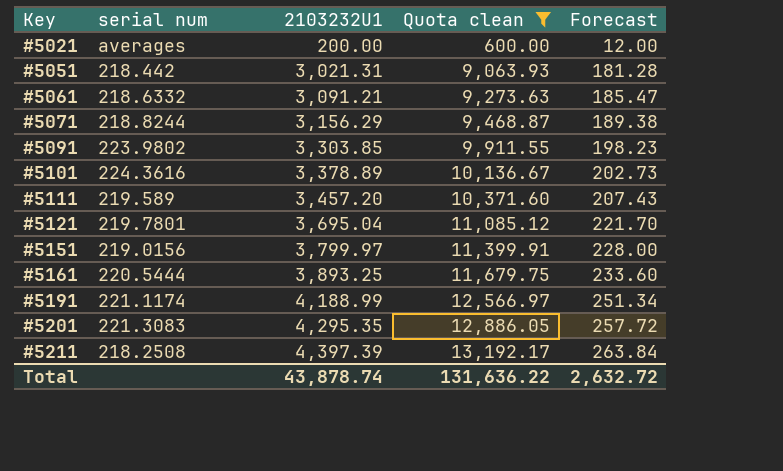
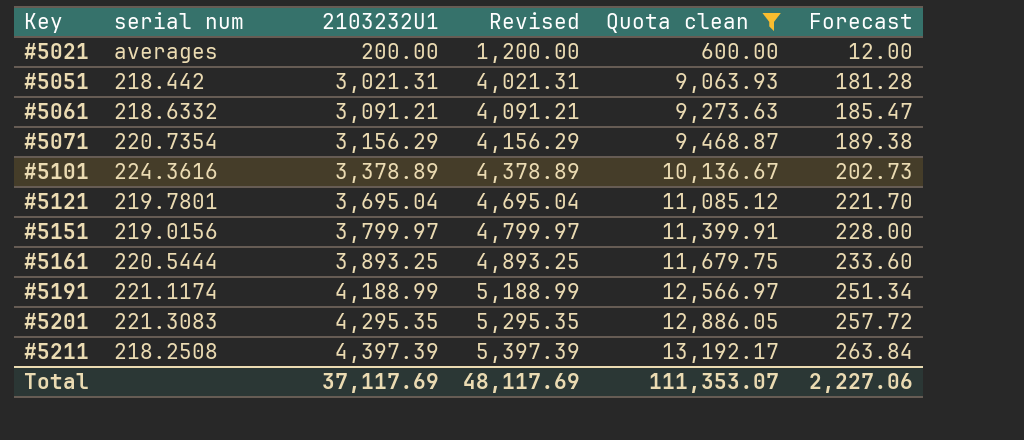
column Revised | formula: none -> [2103232U1] + 1000
row #5091: 223.9802 | 3,303.85 | 9,911.55 | 198.23 -> none
row #5111: 219.589 | 3,457.20 | 10,371.60 | 207.43 -> none
#5071 | serial num: 218.8244 -> 220.7354
Total | 2103232U1: 43,878.74 -> 37,117.69
Total | Quota clean: 131,636.22 -> 111,353.07
Total | Forecast: 2,632.72 -> 2,227.06

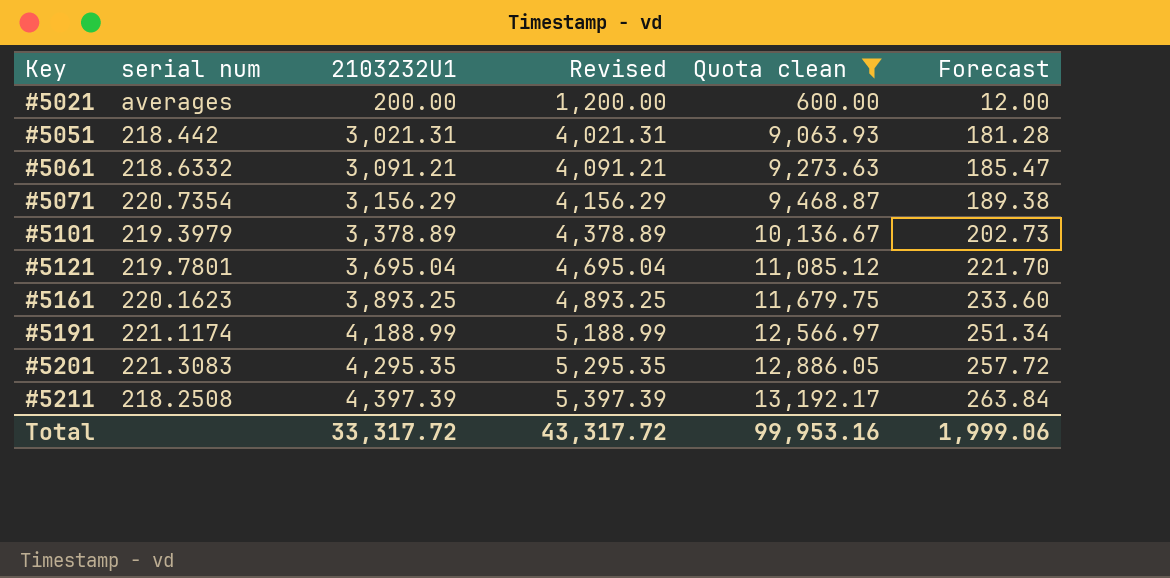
row #5151: 219.0156 | 3,799.97 | 4,799.97 | 11,399.91 | 228.00 -> none
#5101 | serial num: 224.3616 -> 219.3979
#5161 | serial num: 220.5444 -> 220.1623
Total | 2103232U1: 37,117.69 -> 33,317.72
Total | Revised: 48,117.69 -> 43,317.72
Total | Quota clean: 111,353.07 -> 99,953.16
Total | Forecast: 2,227.06 -> 1,999.06

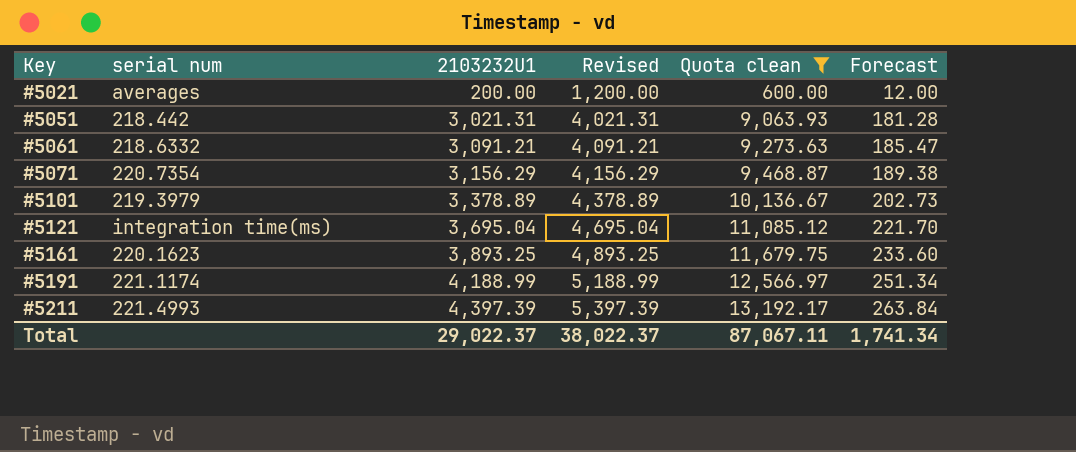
row #5201: 221.3083 | 4,295.35 | 5,295.35 | 12,886.05 | 257.72 -> none
#5121 | serial num: 219.7801 -> integration time(ms)
#5211 | serial num: 218.2508 -> 221.4993
Total | 2103232U1: 33,317.72 -> 29,022.37
Total | Revised: 43,317.72 -> 38,022.37
Total | Quota clean: 99,953.16 -> 87,067.11
Total | Forecast: 1,999.06 -> 1,741.34

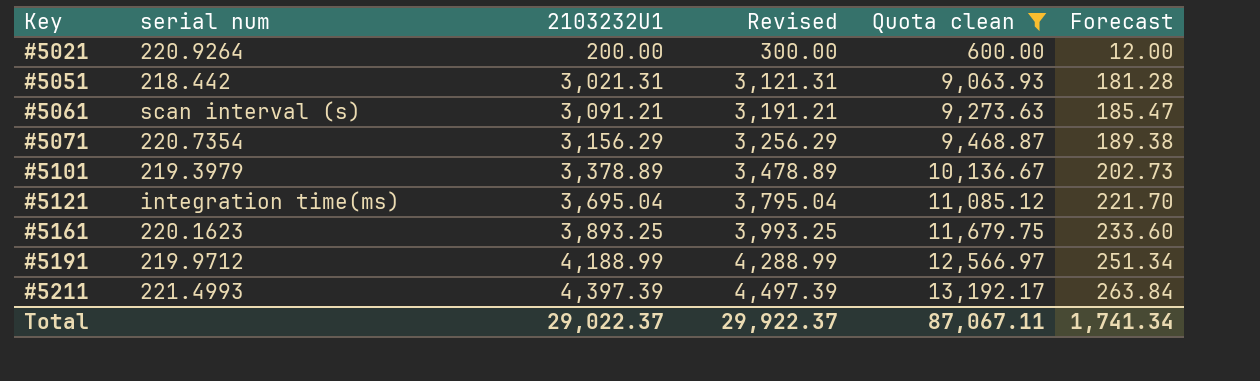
column Revised | formula: [2103232U1] + 1000 -> [2103232U1] + 100
#5021 | serial num: averages -> 220.9264
#5061 | serial num: 218.6332 -> scan interval (s)
#5191 | serial num: 221.1174 -> 219.9712
Total | Revised: 38,022.37 -> 29,922.37

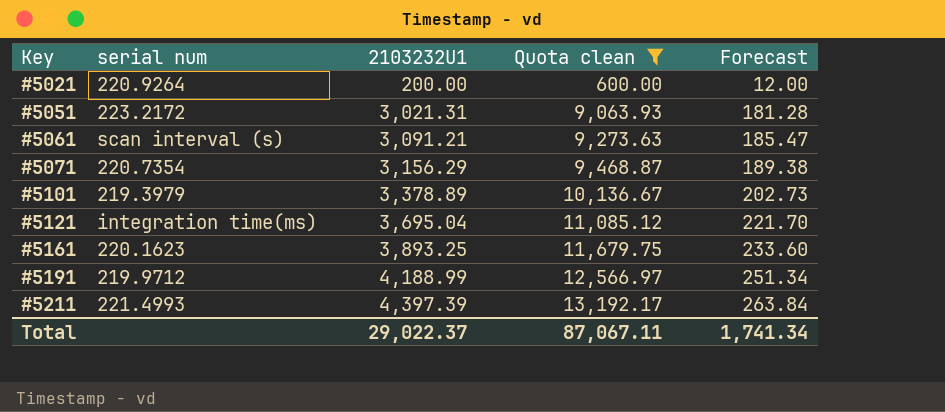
column Revised | formula: [2103232U1] + 100 -> none
#5051 | serial num: 218.442 -> 223.2172

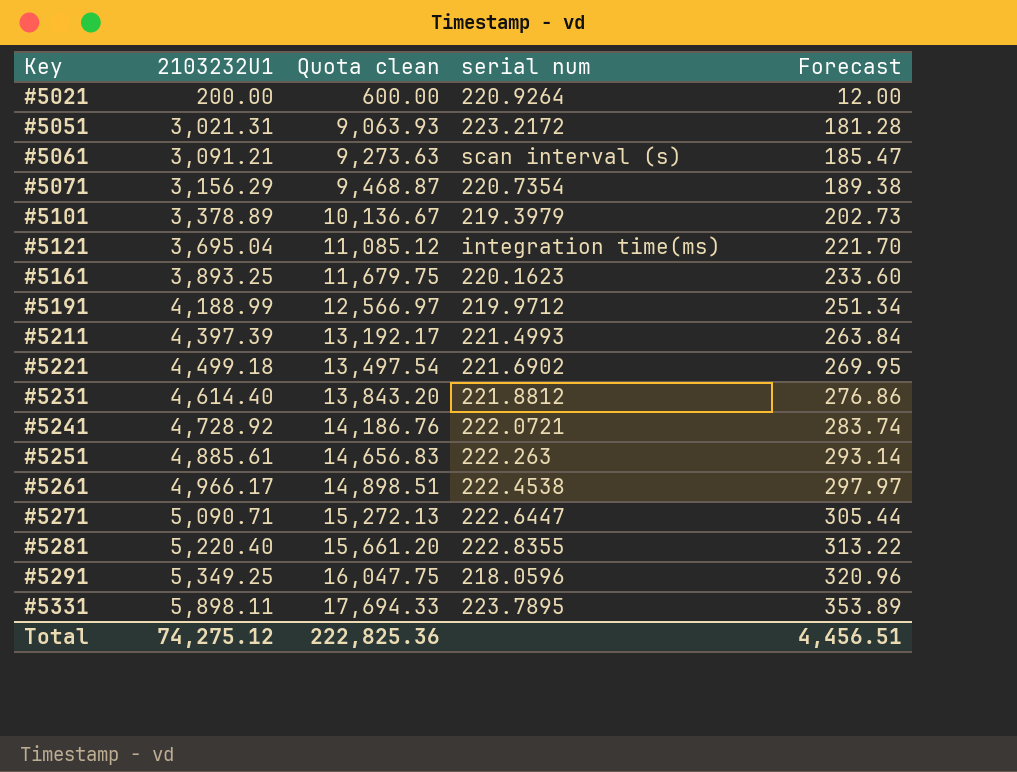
filter: Quota clean <= 13,192.17 -> none
column serial num | position: 2 -> 4
Total | 2103232U1: 29,022.37 -> 74,275.12
Total | Quota clean: 87,067.11 -> 222,825.36
Total | Forecast: 1,741.34 -> 4,456.51

